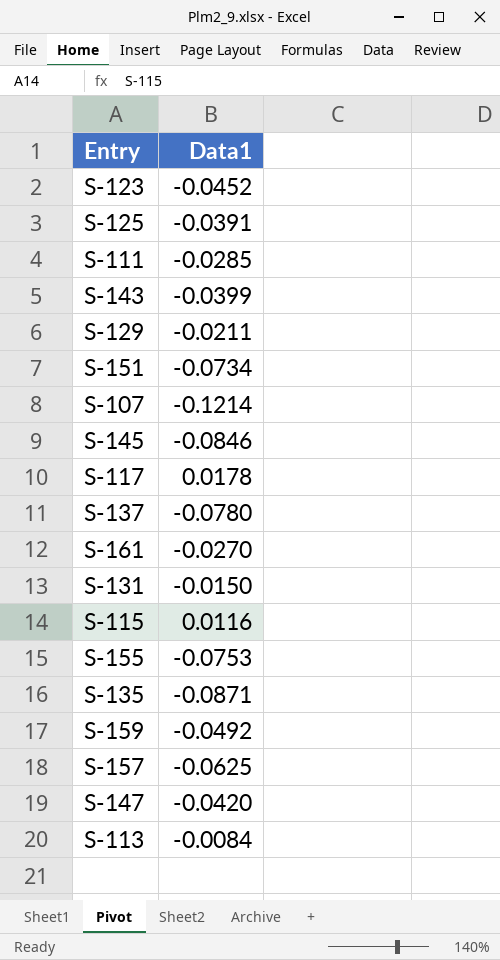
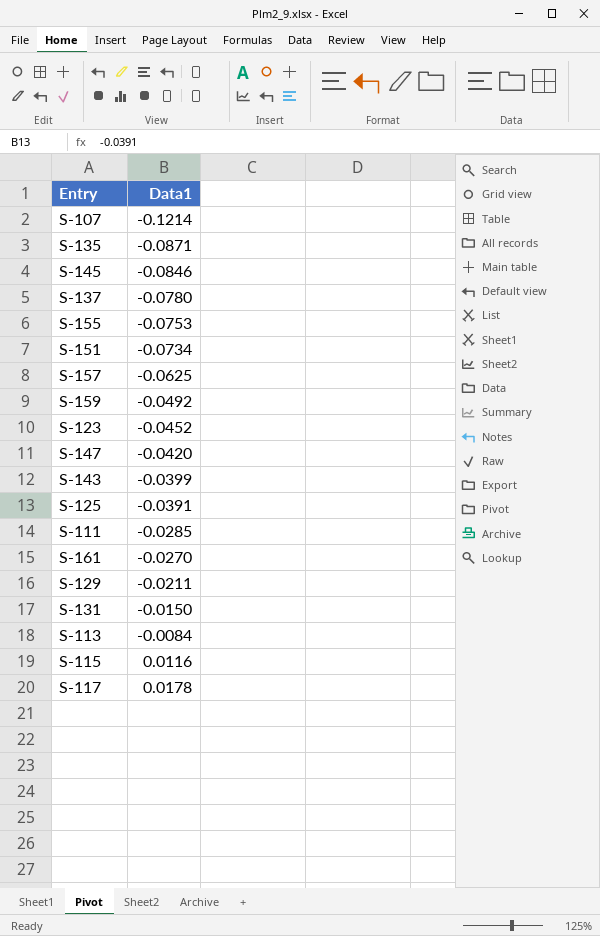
row order: none -> Data1 ascending

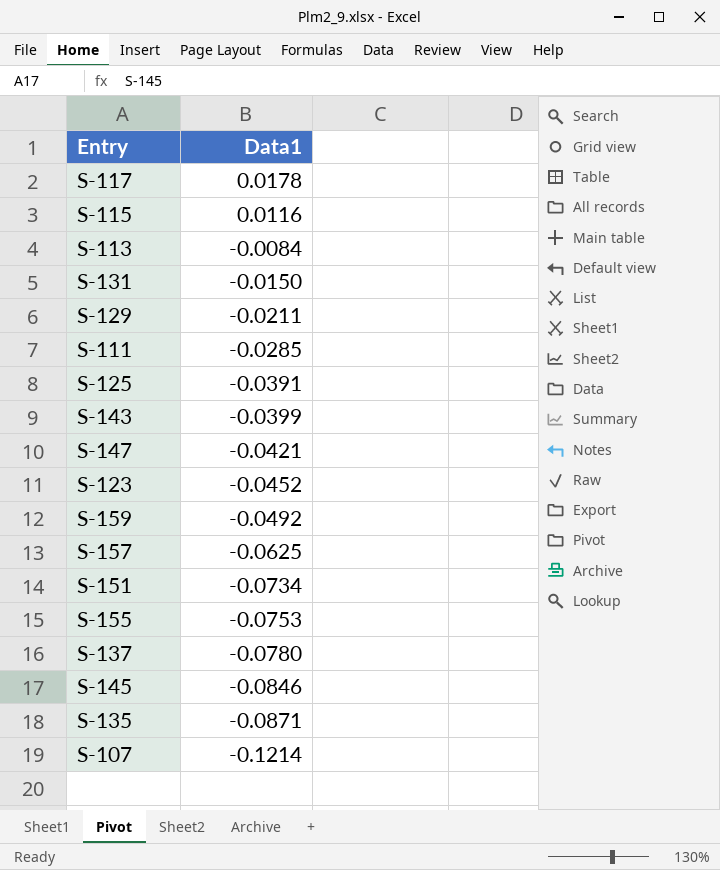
row order: Data1 ascending -> Data1 descending
row S-161: -0.0270 -> none
S-147 | Data1: -0.0420 -> -0.0421

